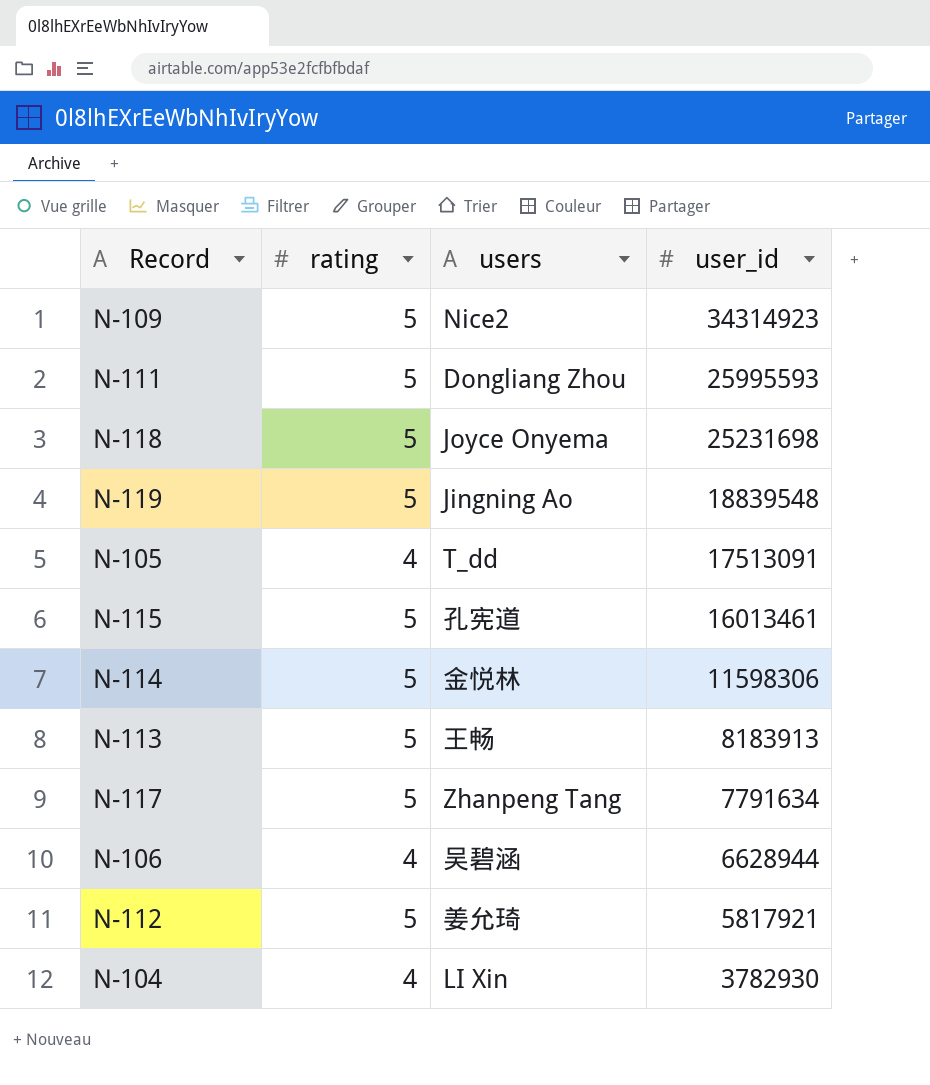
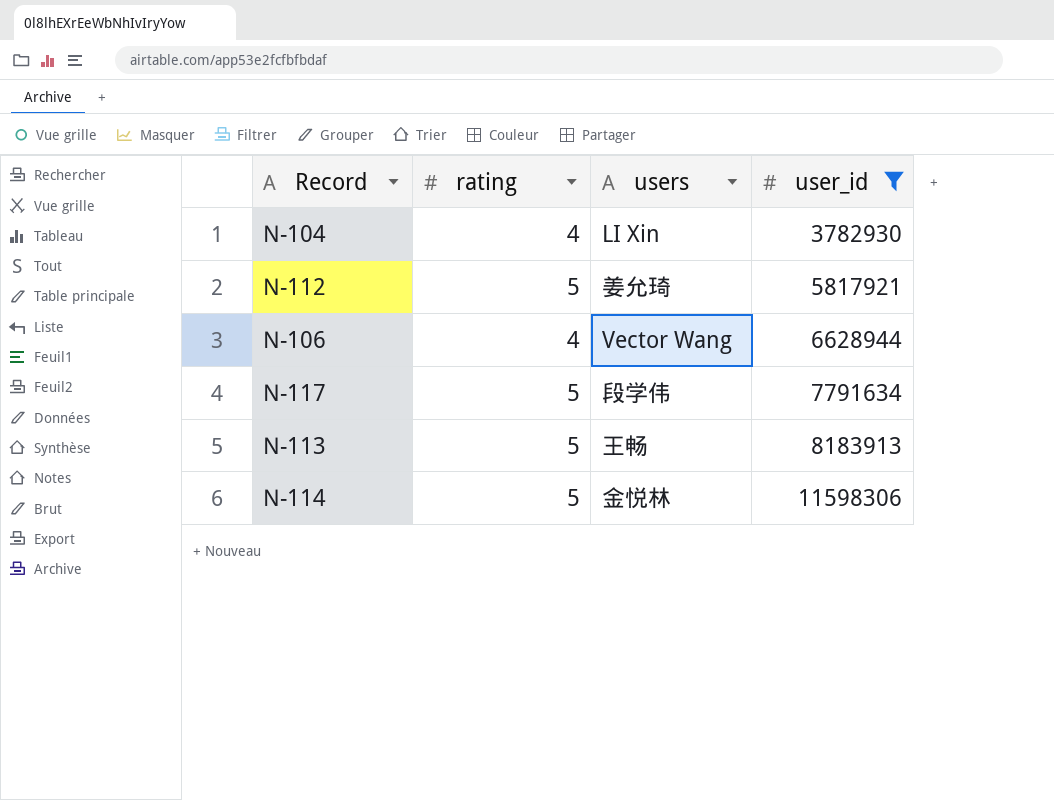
filter: none -> user_id <= 11598306
row order: user_id descending -> user_id ascending
N-106 | users: 吴碧涵 -> Vector Wang
N-117 | users: Zhanpeng Tang -> 段学伟

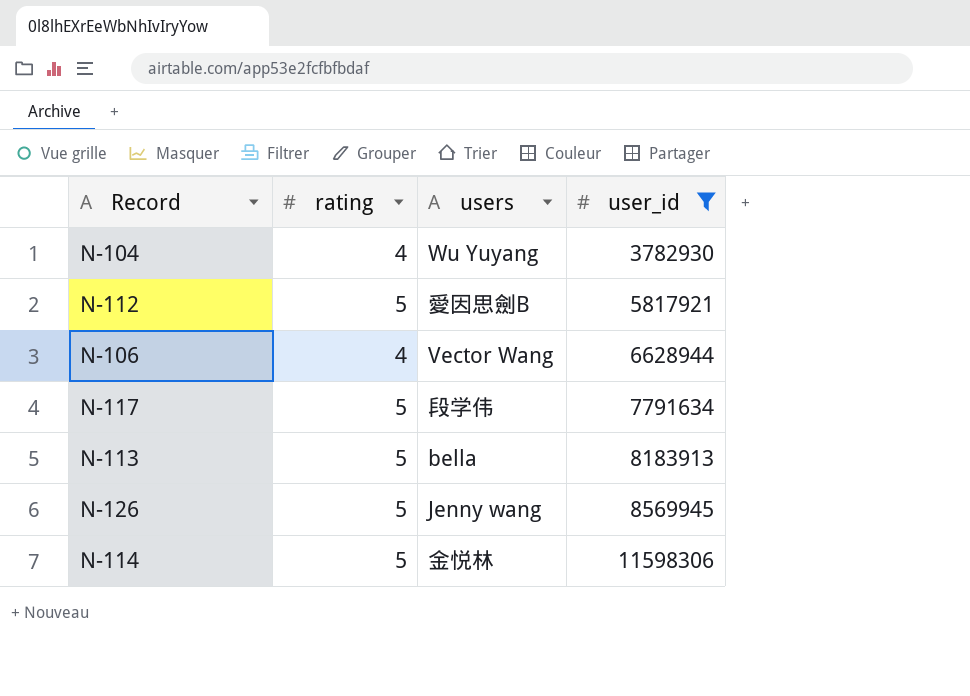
N-104 | users: LI Xin -> Wu Yuyang
N-112 | users: 姜允琦 -> 愛因思劍B
N-113 | users: 王畅 -> bella
row N-126: none -> 5 | Jenny wang | 8569945

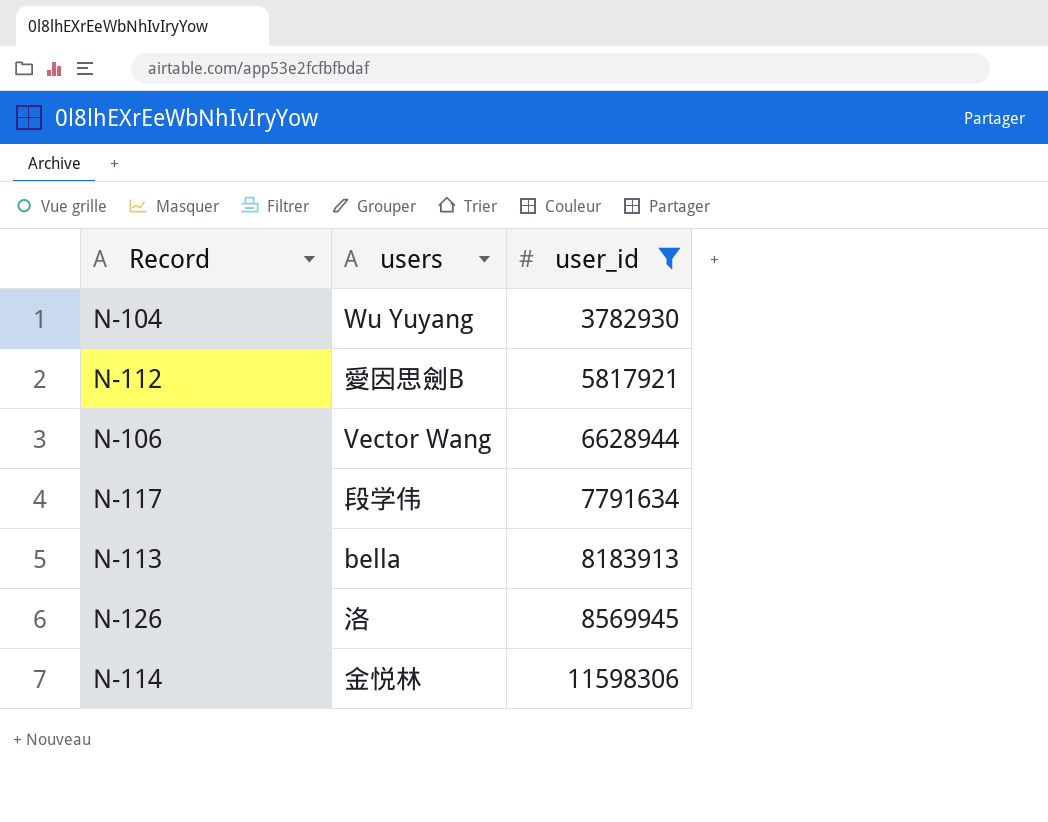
column rating | position: 2 -> none
N-126 | users: Jenny wang -> 洛

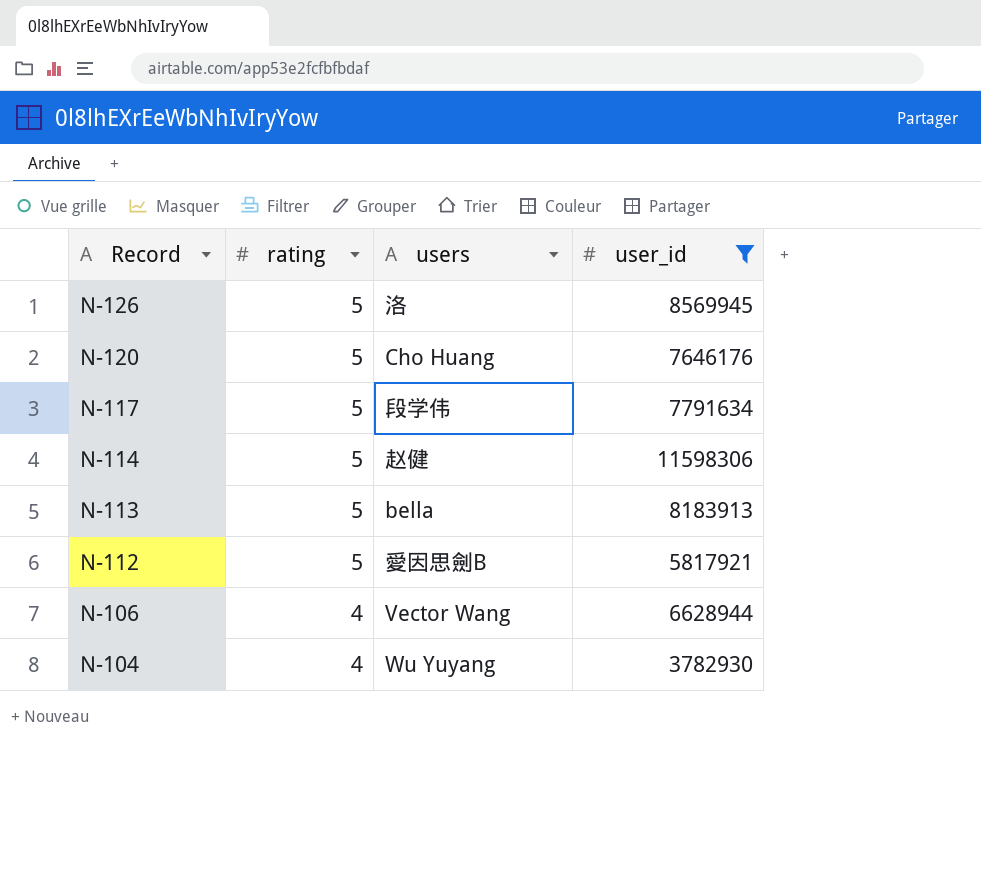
row order: user_id ascending -> Record descending
column rating | position: none -> 2
row N-120: none -> 5 | Cho Huang | 7646176
N-114 | users: 金悦林 -> 赵健

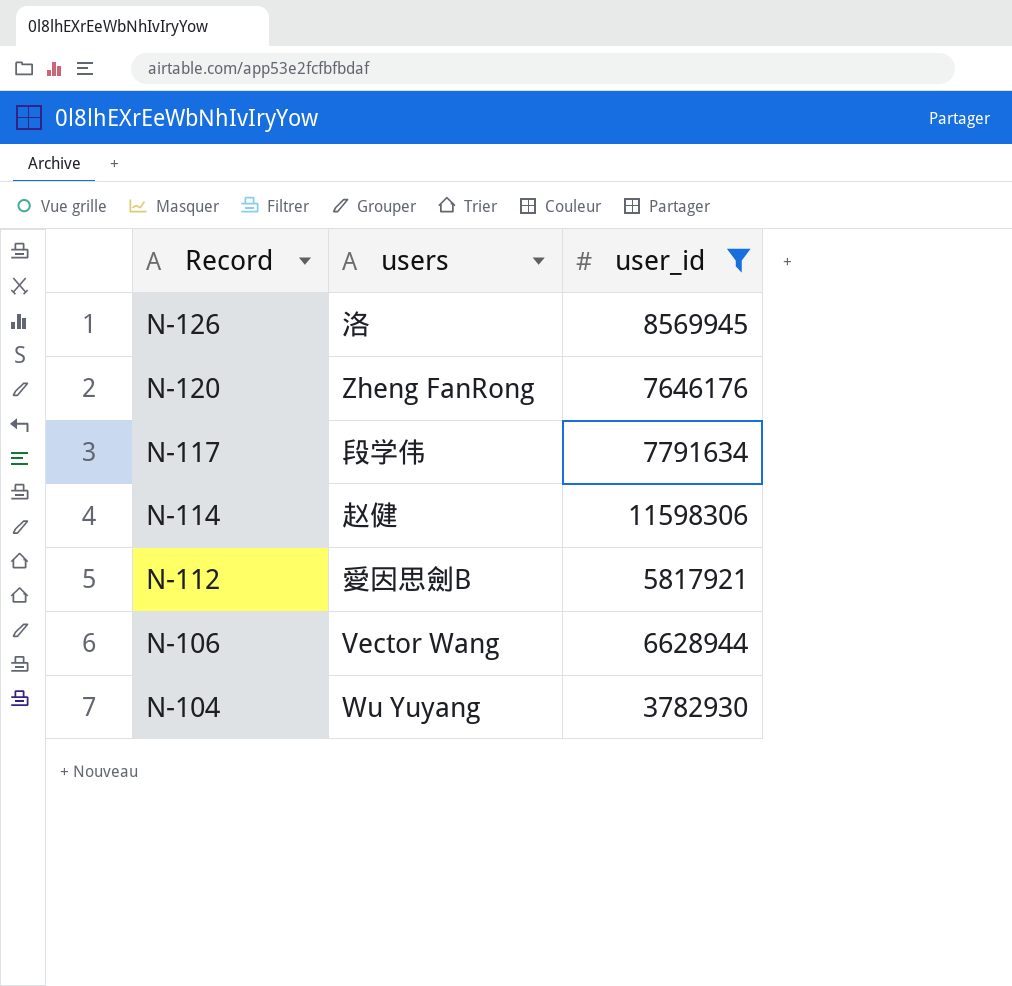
column rating | position: 2 -> none
row N-113: 5 | bella | 8183913 -> none
N-120 | users: Cho Huang -> Zheng FanRong

